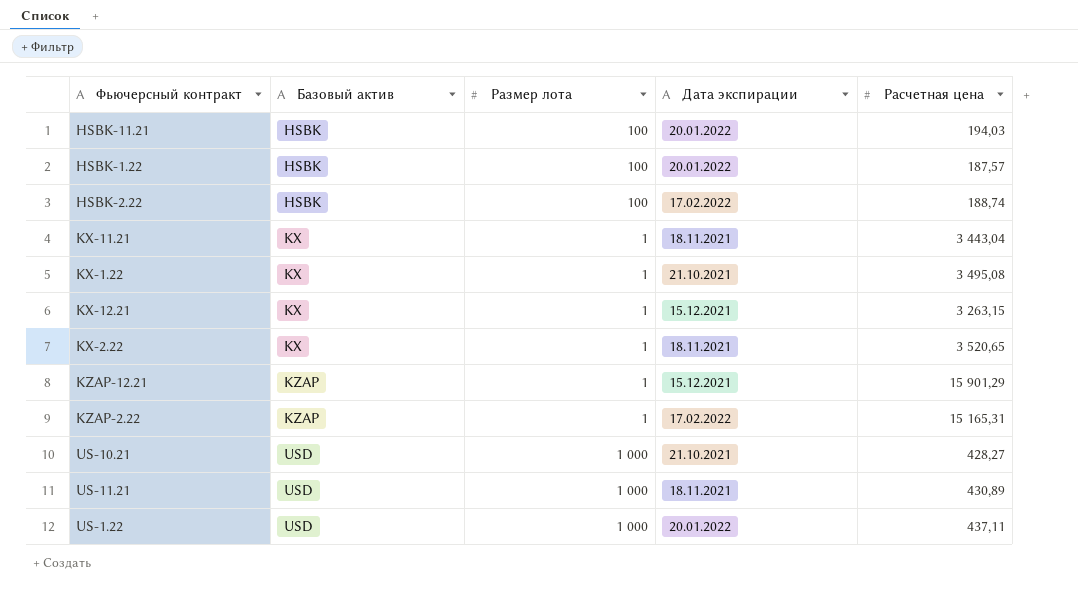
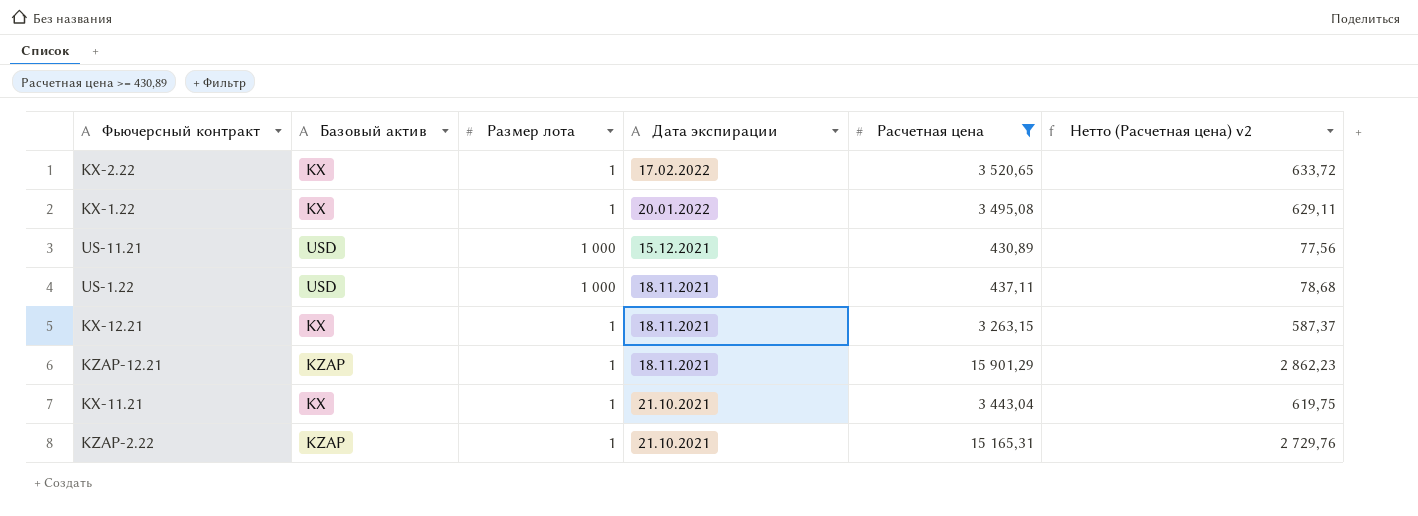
filter: none -> Расчетная цена >= 430,89
row order: Базовый актив ascending -> Дата экспирации descending
column Нетто (Расчетная цена) v2 | formula: none -> [Расчетная цена] * 0,18
KX-2.22 | Дата экспирации: 18.11.2021 -> 17.02.2022
KX-1.22 | Дата экспирации: 21.10.2021 -> 20.01.2022
US-11.21 | Дата экспирации: 18.11.2021 -> 15.12.2021
US-1.22 | Дата экспирации: 20.01.2022 -> 18.11.2021
KX-12.21 | Дата экспирации: 15.12.2021 -> 18.11.2021
KZAP-12.21 | Дата экспирации: 15.12.2021 -> 18.11.2021
KX-11.21 | Дата экспирации: 18.11.2021 -> 21.10.2021
KZAP-2.22 | Дата экспирации: 17.02.2022 -> 21.10.2021

